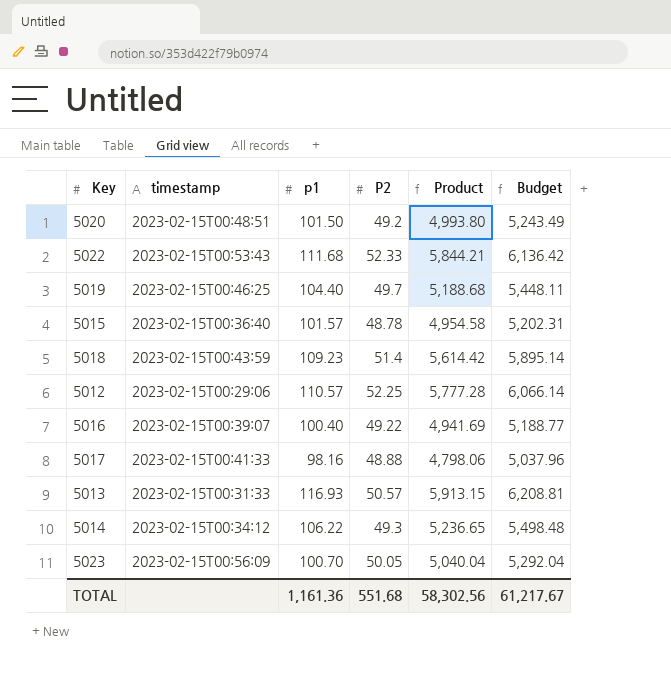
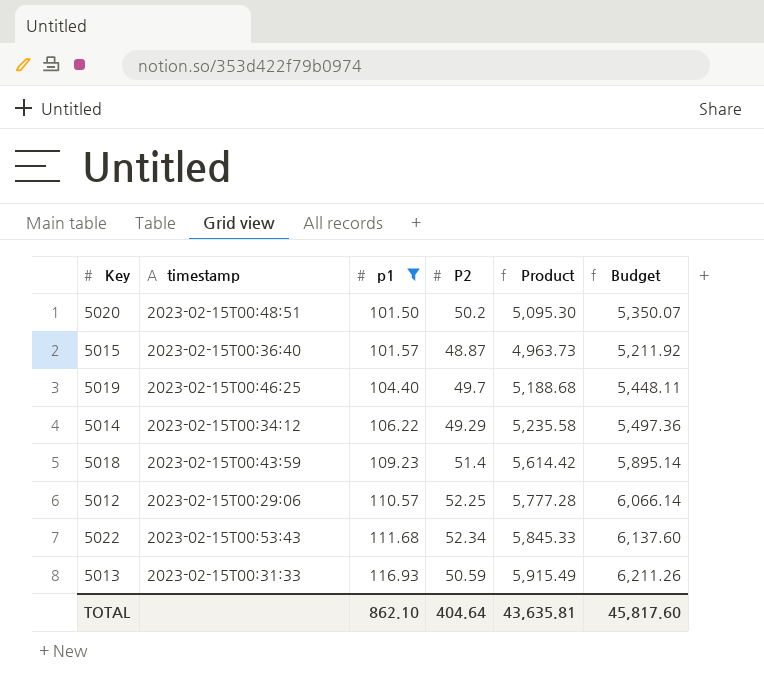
filter: none -> p1 >= 101.50
row order: none -> p1 ascending
5020 | P2: 49.2 -> 50.2
5020 | Product: 4,993.80 -> 5,095.30
5020 | Budget: 5,243.49 -> 5,350.07
5015 | P2: 48.78 -> 48.87
5015 | Product: 4,954.58 -> 4,963.73
5015 | Budget: 5,202.31 -> 5,211.92
5014 | P2: 49.3 -> 49.29
5014 | Product: 5,236.65 -> 5,235.58
5014 | Budget: 5,498.48 -> 5,497.36
5022 | P2: 52.33 -> 52.34
5022 | Product: 5,844.21 -> 5,845.33
5022 | Budget: 6,136.42 -> 6,137.60
5013 | P2: 50.57 -> 50.59
5013 | Product: 5,913.15 -> 5,915.49
5013 | Budget: 6,208.81 -> 6,211.26
TOTAL | p1: 1,161.36 -> 862.10
TOTAL | P2: 551.68 -> 404.64
TOTAL | Product: 58,302.56 -> 43,635.81
TOTAL | Budget: 61,217.67 -> 45,817.60

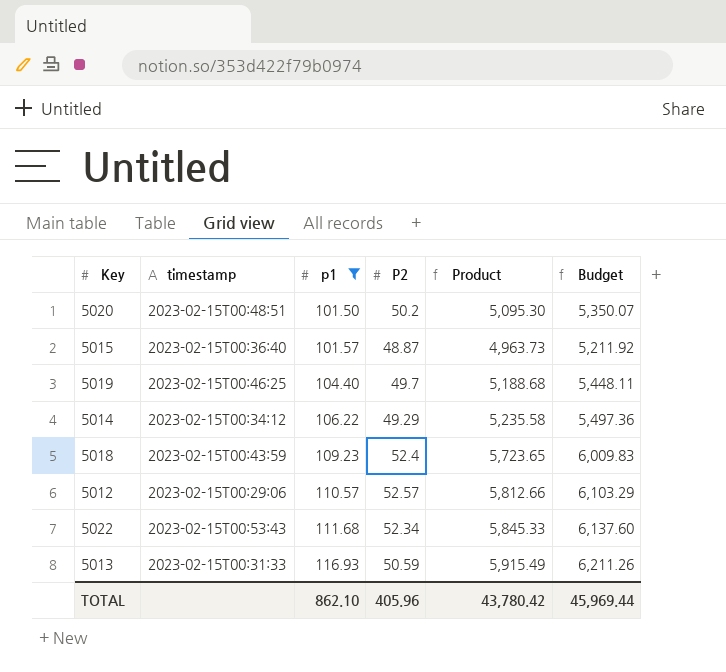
5018 | P2: 51.4 -> 52.4
5018 | Product: 5,614.42 -> 5,723.65
5018 | Budget: 5,895.14 -> 6,009.83
5012 | P2: 52.25 -> 52.57
5012 | Product: 5,777.28 -> 5,812.66
5012 | Budget: 6,066.14 -> 6,103.29
TOTAL | P2: 404.64 -> 405.96
TOTAL | Product: 43,635.81 -> 43,780.42
TOTAL | Budget: 45,817.60 -> 45,969.44

